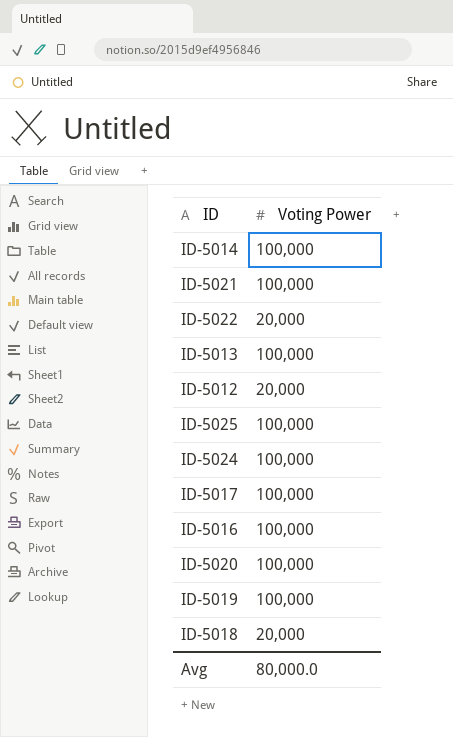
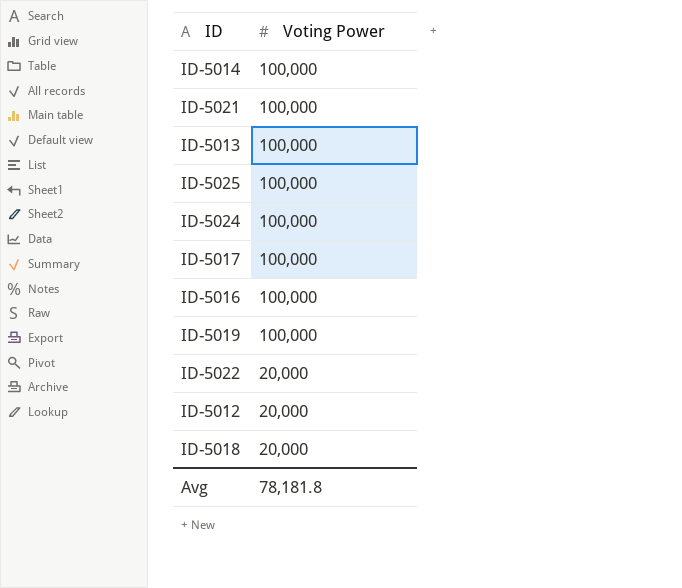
row order: none -> Voting Power descending
row ID-5020: 100,000 -> none
Avg | Voting Power: 80,000.0 -> 78,181.8

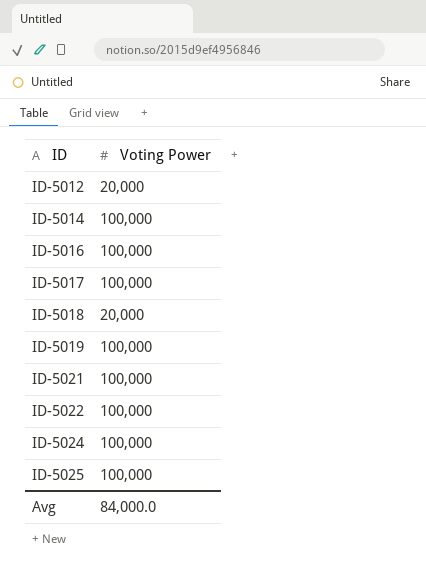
row order: Voting Power descending -> ID ascending
row ID-5013: 100,000 -> none
ID-5022 | Voting Power: 20,000 -> 100,000
Avg | Voting Power: 78,181.8 -> 84,000.0

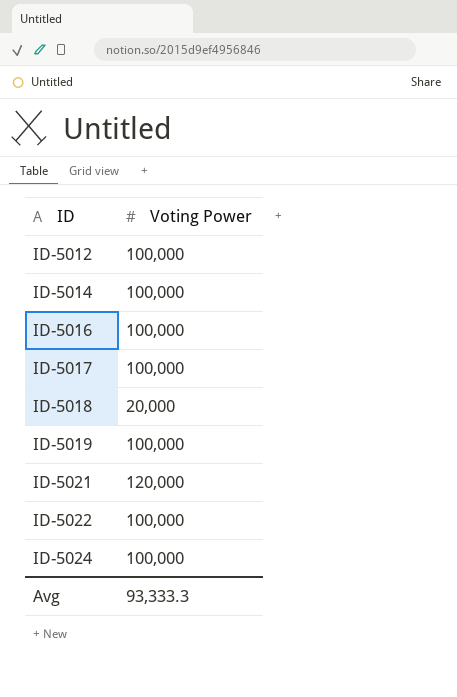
row ID-5025: 100,000 -> none
ID-5012 | Voting Power: 20,000 -> 100,000
ID-5021 | Voting Power: 100,000 -> 120,000
Avg | Voting Power: 84,000.0 -> 93,333.3

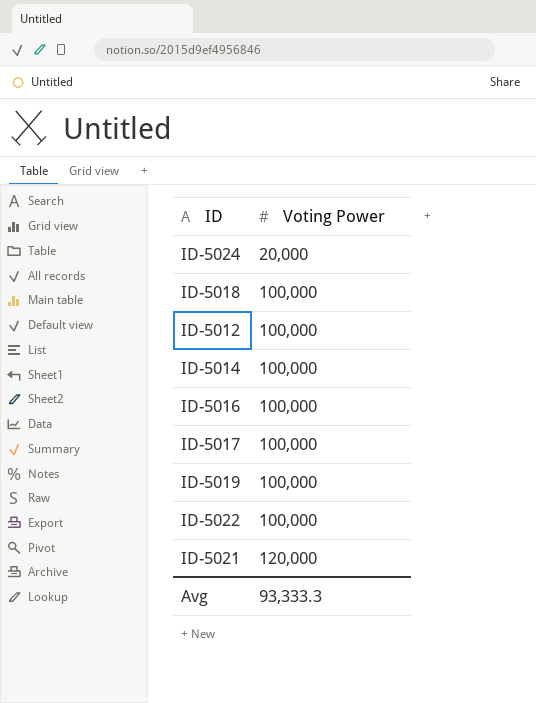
row order: ID ascending -> Voting Power ascending
ID-5024 | Voting Power: 100,000 -> 20,000
ID-5018 | Voting Power: 20,000 -> 100,000

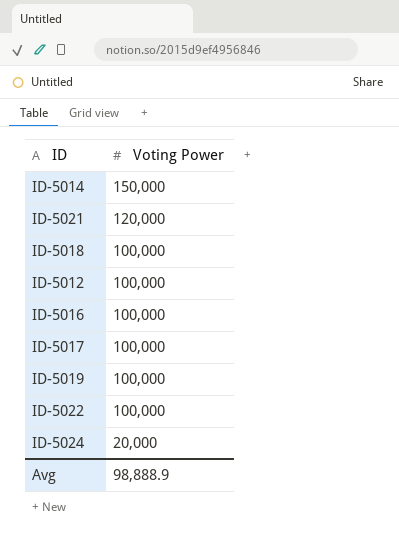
row order: Voting Power ascending -> Voting Power descending
ID-5014 | Voting Power: 100,000 -> 150,000
Avg | Voting Power: 93,333.3 -> 98,888.9

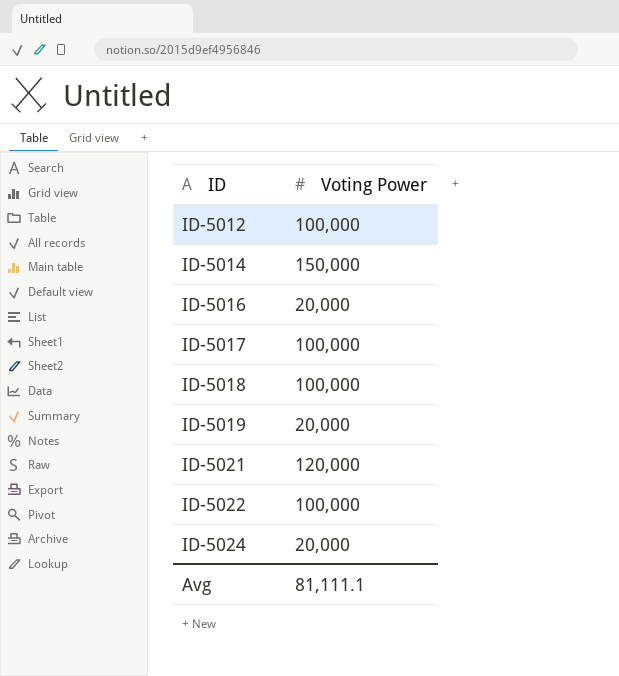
row order: Voting Power descending -> ID ascending
ID-5016 | Voting Power: 100,000 -> 20,000
ID-5019 | Voting Power: 100,000 -> 20,000
Avg | Voting Power: 98,888.9 -> 81,111.1

